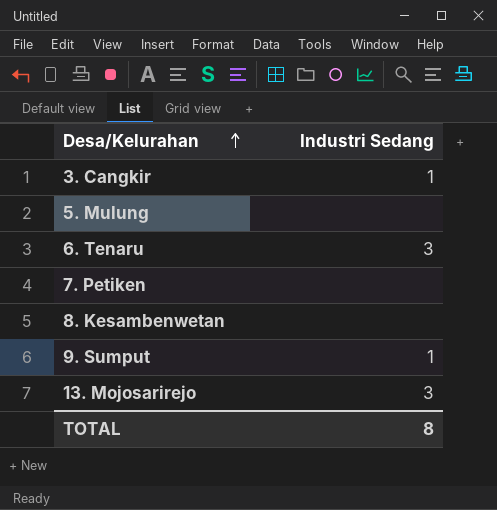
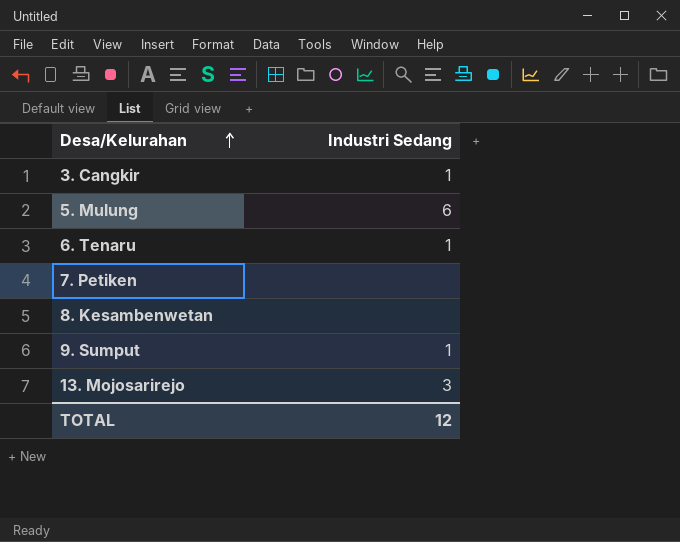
5. Mulung | Industri Sedang: none -> 6
6. Tenaru | Industri Sedang: 3 -> 1
TOTAL | Industri Sedang: 8 -> 12

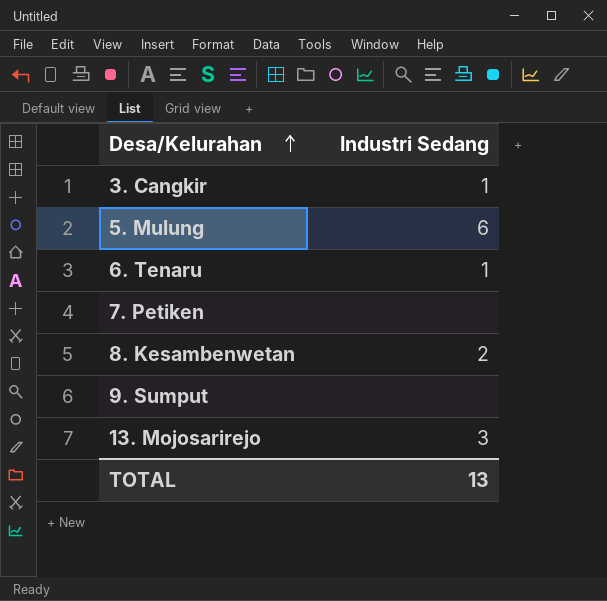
8. Kesambenwetan | Industri Sedang: none -> 2
9. Sumput | Industri Sedang: 1 -> none
TOTAL | Industri Sedang: 12 -> 13

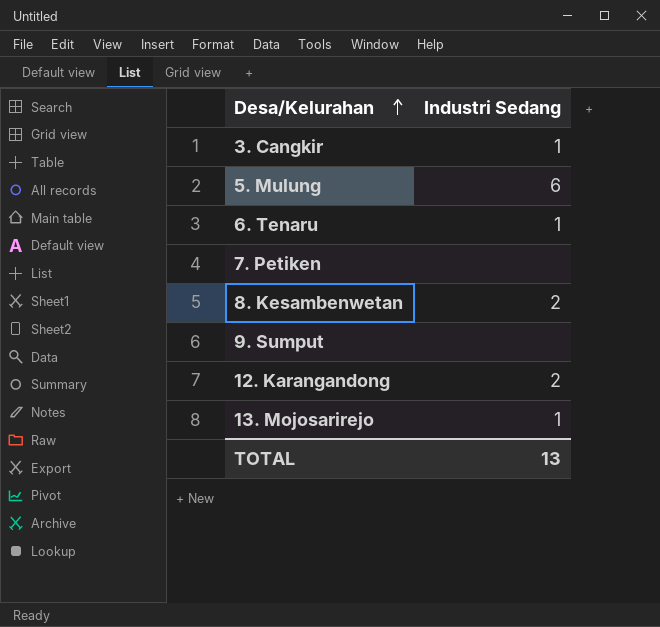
row 12. Karangandong: none -> 2
13. Mojosarirejo | Industri Sedang: 3 -> 1

